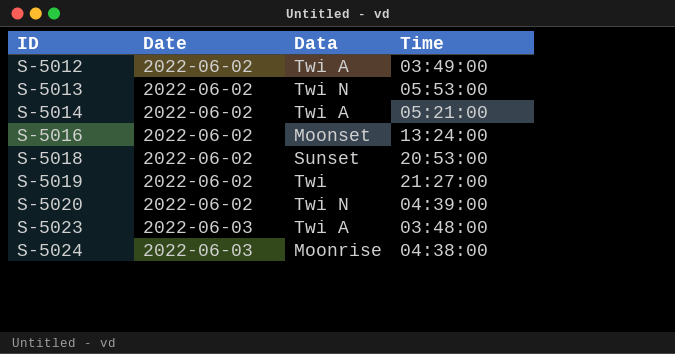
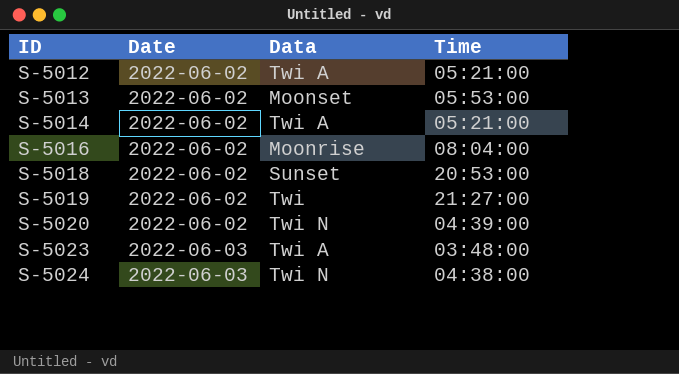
S-5012 | Time: 03:49:00 -> 05:21:00
S-5013 | Data: Twi N -> Moonset
S-5016 | Data: Moonset -> Moonrise
S-5016 | Time: 13:24:00 -> 08:04:00
S-5024 | Data: Moonrise -> Twi N

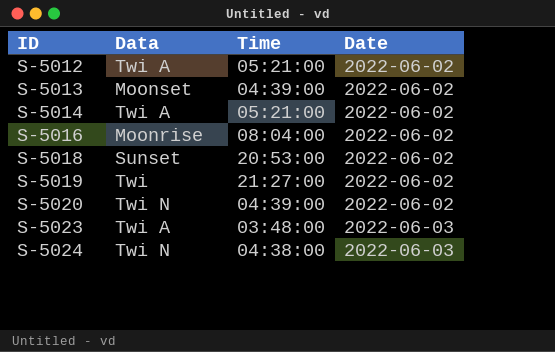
column Date | position: 2 -> 4
S-5013 | Time: 05:53:00 -> 04:39:00

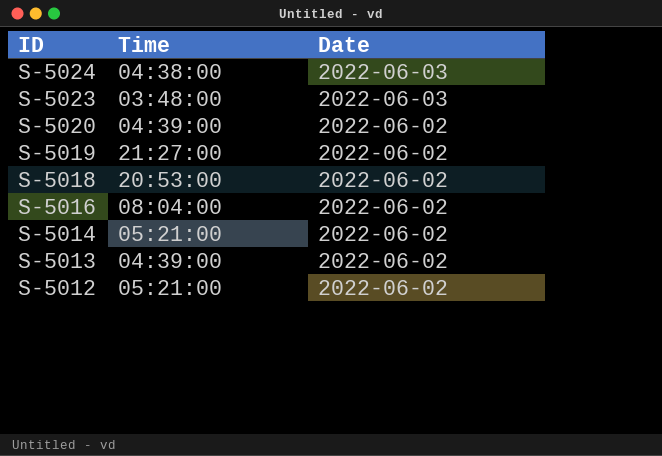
row order: ID ascending -> ID descending
column Data | position: 2 -> none

